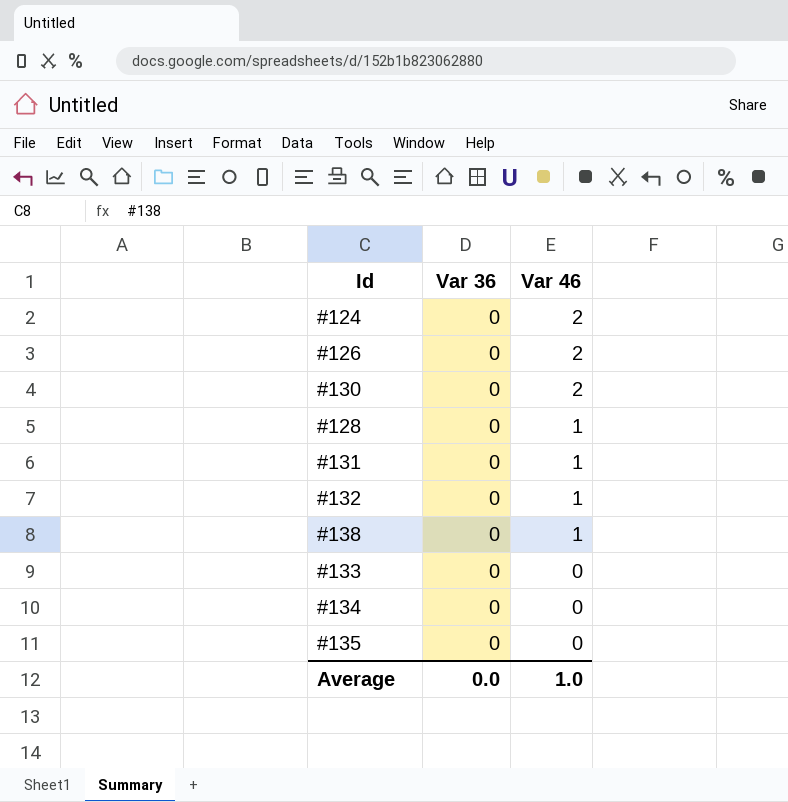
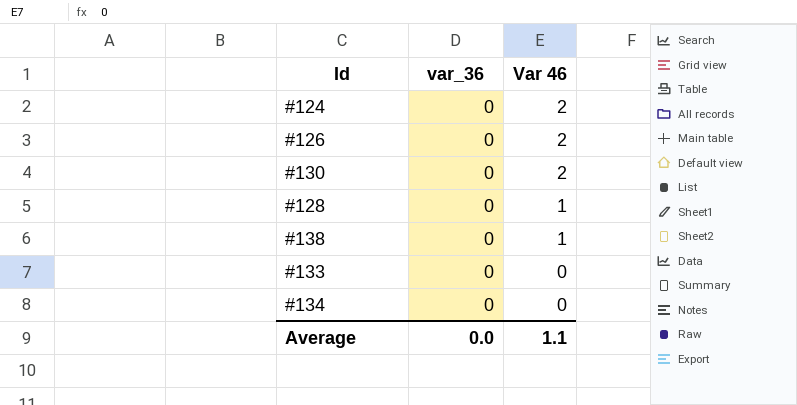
column name: Var 36 -> var_36
row #131: 0 | 1 -> none
row #132: 0 | 1 -> none
row #135: 0 | 0 -> none
Average | Var 46: 1.0 -> 1.1

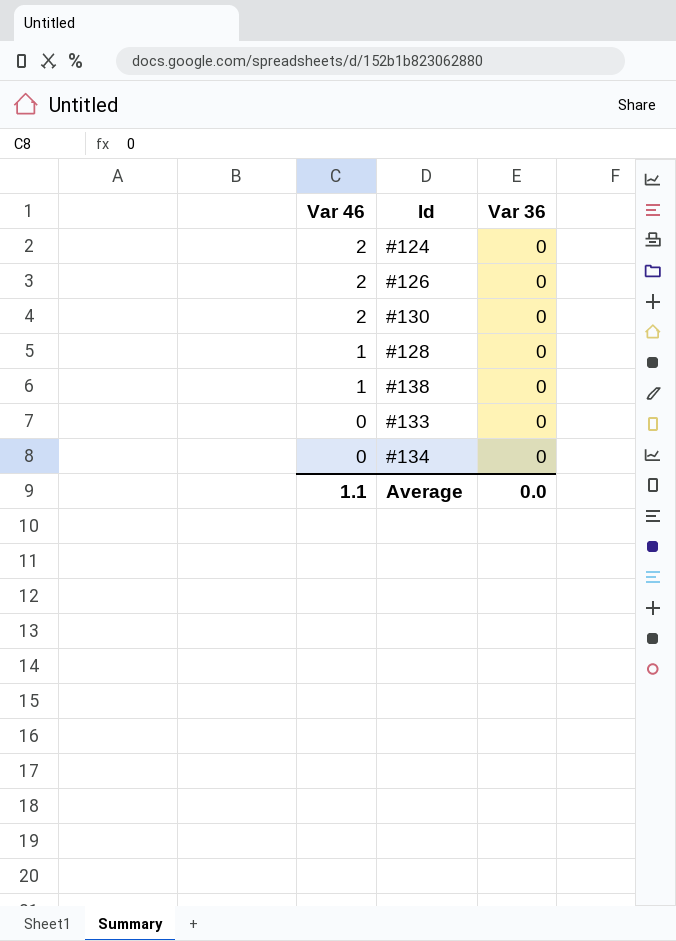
column Var 46 | position: 3 -> 1
column name: var_36 -> Var 36

